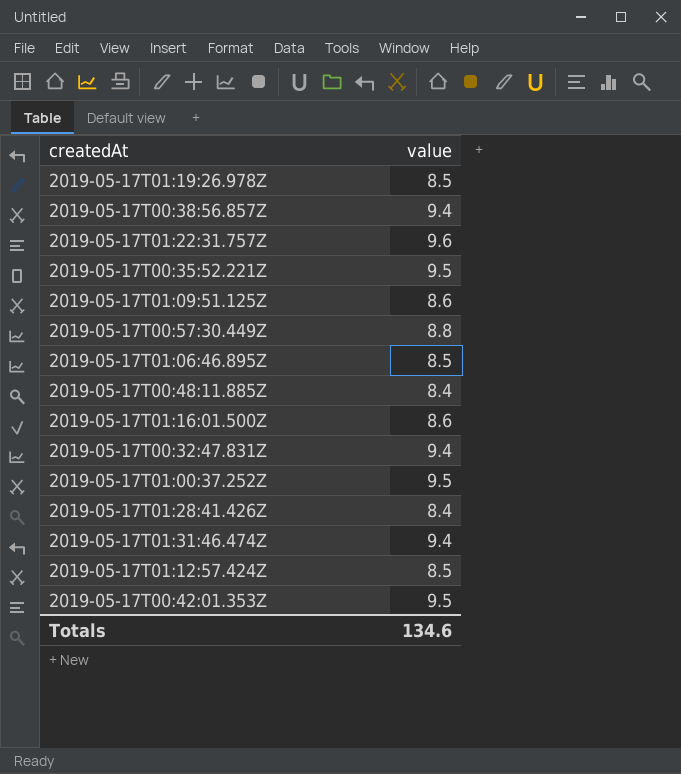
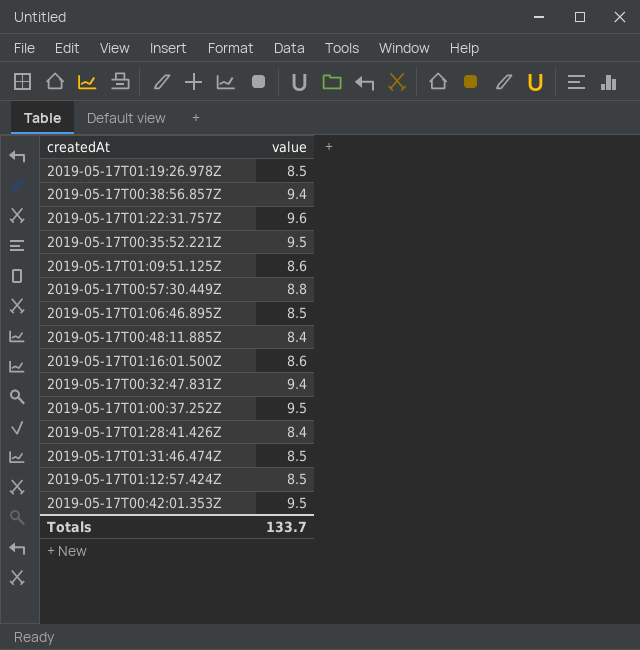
2019-05-17T01:31:46.474Z | value: 9.4 -> 8.5
Totals | value: 134.6 -> 133.7

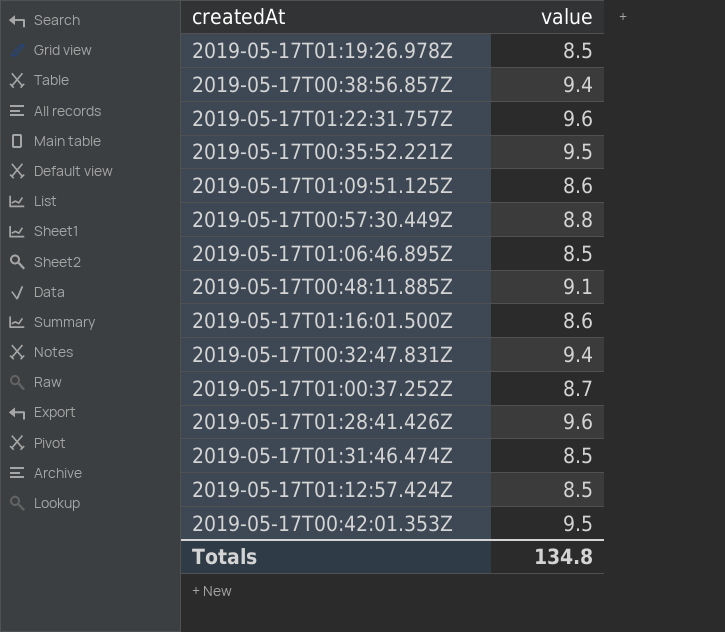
2019-05-17T00:48:11.885Z | value: 8.4 -> 9.1
2019-05-17T01:00:37.252Z | value: 9.5 -> 8.7
2019-05-17T01:28:41.426Z | value: 8.4 -> 9.6
Totals | value: 133.7 -> 134.8

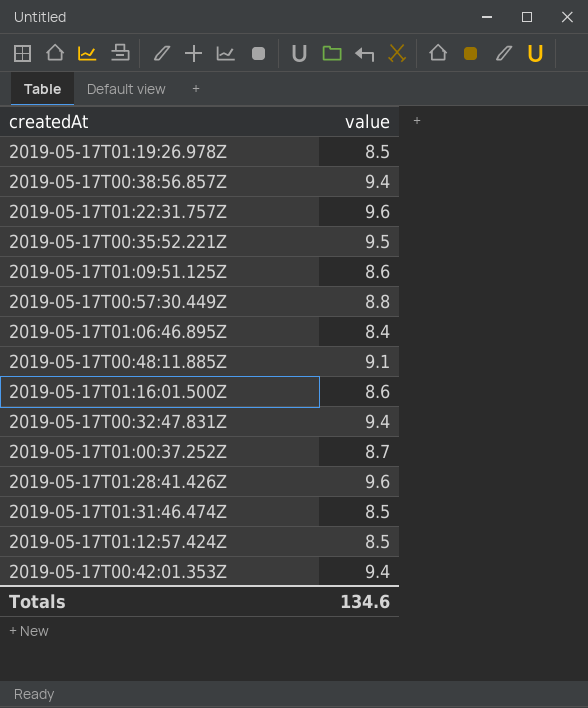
2019-05-17T01:06:46.895Z | value: 8.5 -> 8.4
2019-05-17T00:42:01.353Z | value: 9.5 -> 9.4
Totals | value: 134.8 -> 134.6

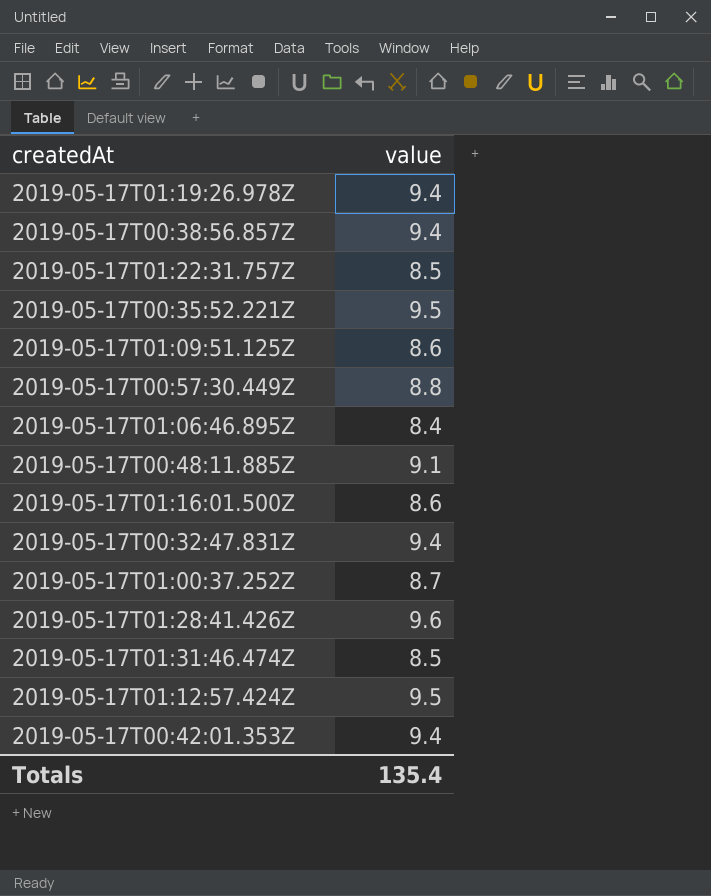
2019-05-17T01:19:26.978Z | value: 8.5 -> 9.4
2019-05-17T01:22:31.757Z | value: 9.6 -> 8.5
2019-05-17T01:12:57.424Z | value: 8.5 -> 9.5
Totals | value: 134.6 -> 135.4

